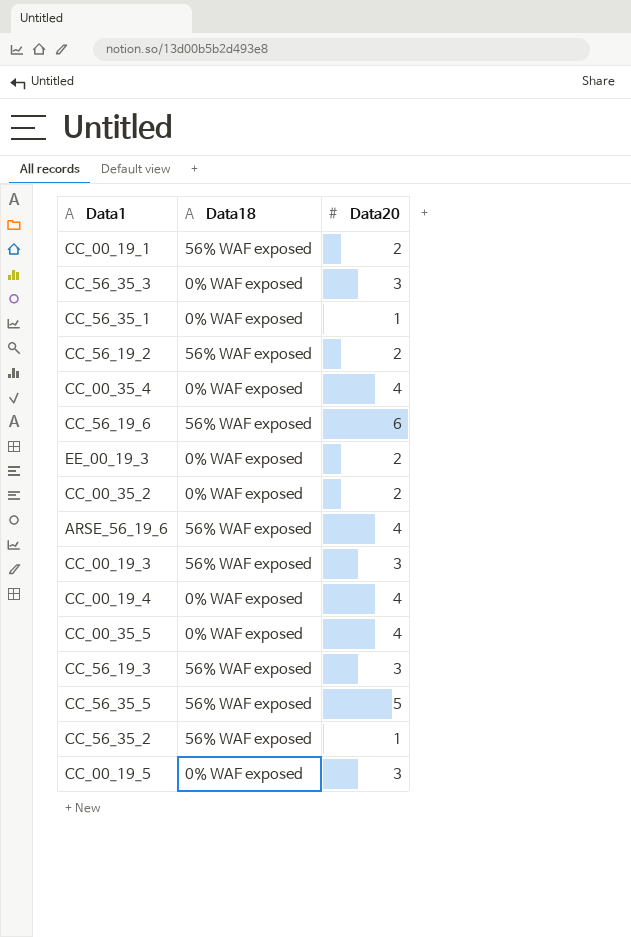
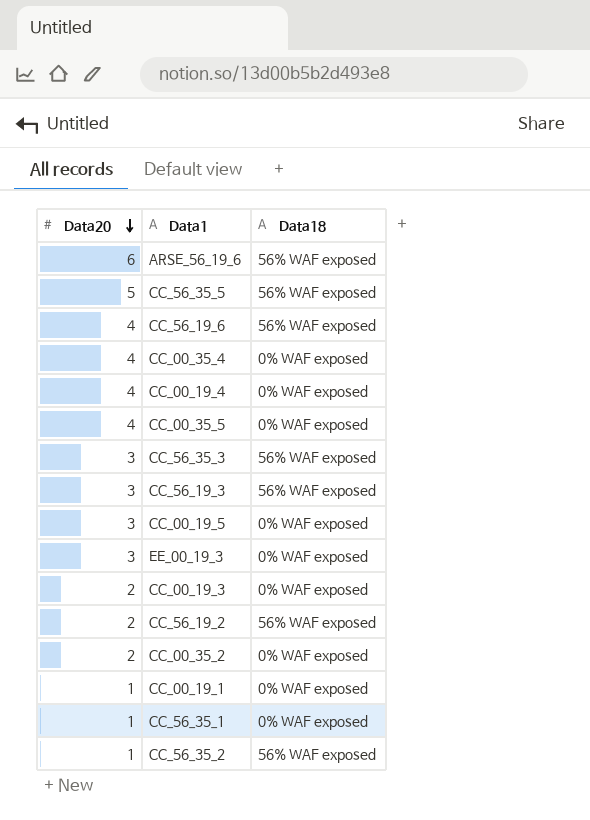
row order: none -> Data20 descending
column Data20 | position: 3 -> 1
ARSE_56_19_6 | Data20: 4 -> 6
CC_56_19_6 | Data20: 6 -> 4
CC_56_35_3 | Data18: 0% WAF exposed -> 56% WAF exposed
EE_00_19_3 | Data20: 2 -> 3
CC_00_19_3 | Data20: 3 -> 2
CC_00_19_3 | Data18: 56% WAF exposed -> 0% WAF exposed
CC_00_19_1 | Data20: 2 -> 1
CC_00_19_1 | Data18: 56% WAF exposed -> 0% WAF exposed

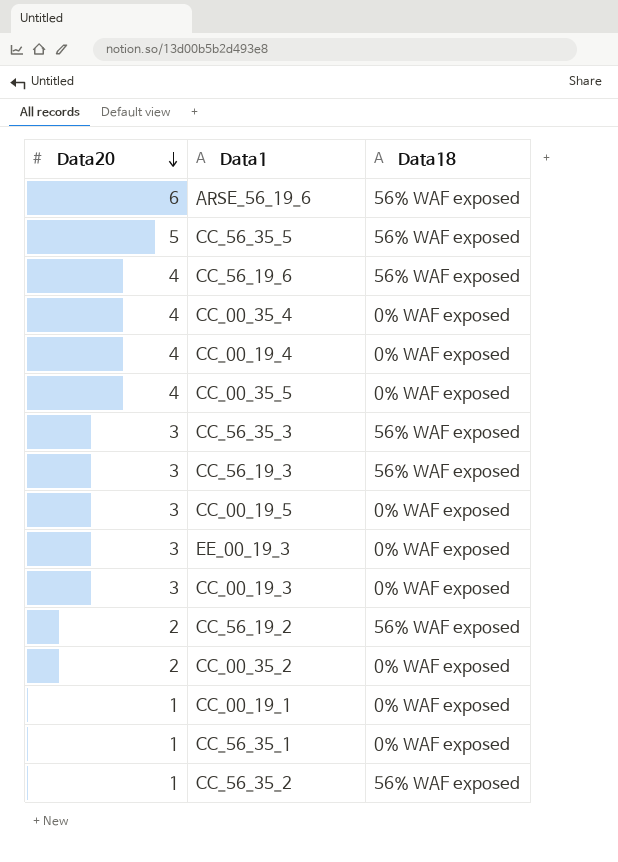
CC_00_19_3 | Data20: 2 -> 3

